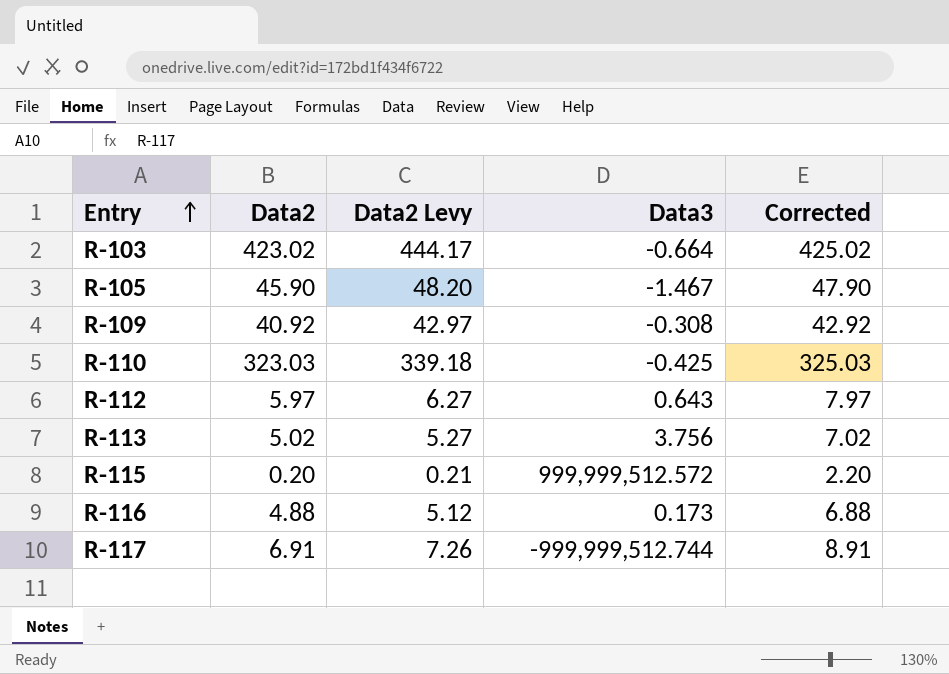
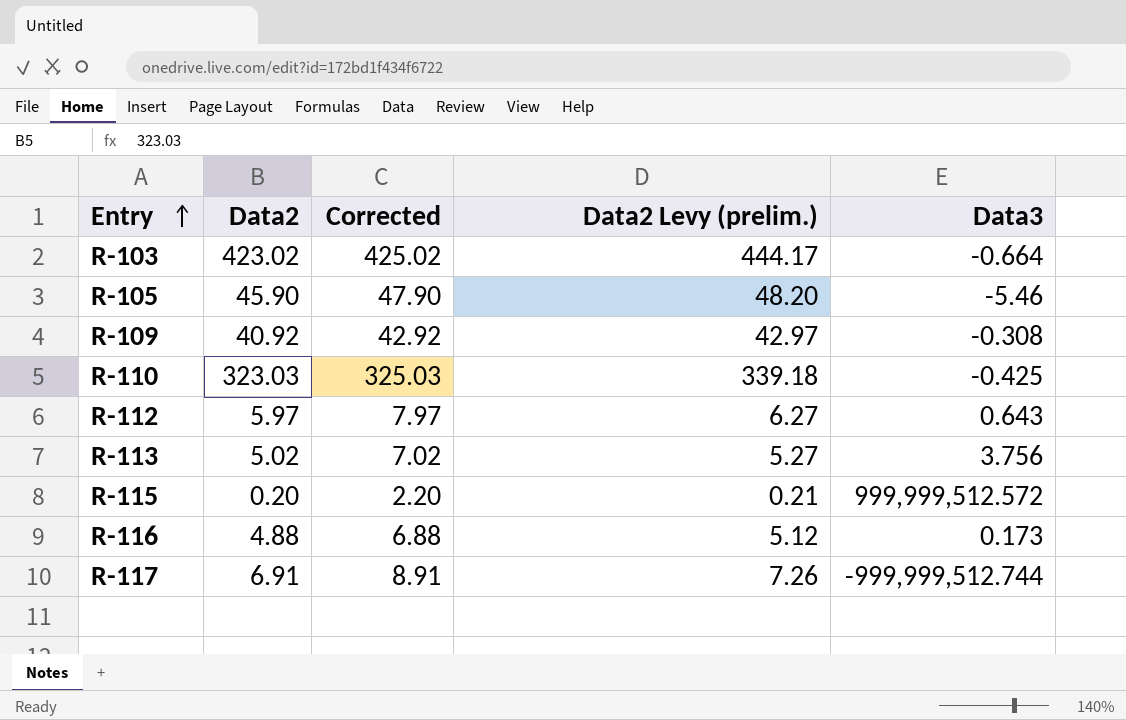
column Corrected | position: 5 -> 3
column name: Data2 Levy -> Data2 Levy (prelim.)
R-105 | Data3: -1.467 -> -5.46

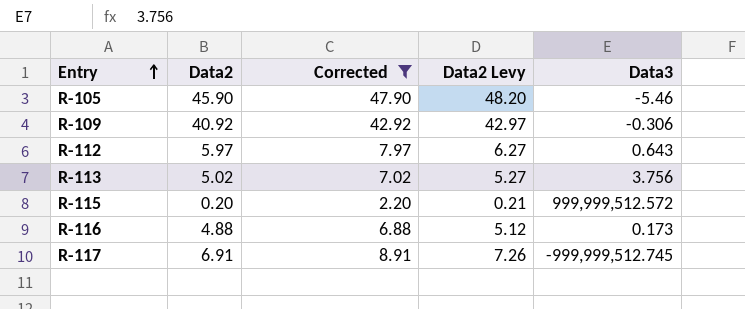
filter: none -> Corrected <= 47.90
column name: Data2 Levy (prelim.) -> Data2 Levy
R-109 | Data3: -0.308 -> -0.306
R-117 | Data3: -999,999,512.744 -> -999,999,512.745

